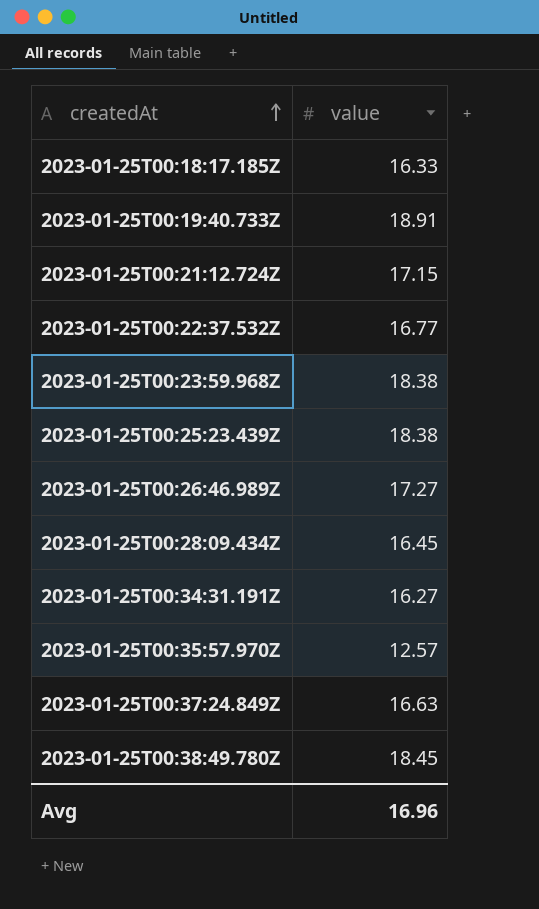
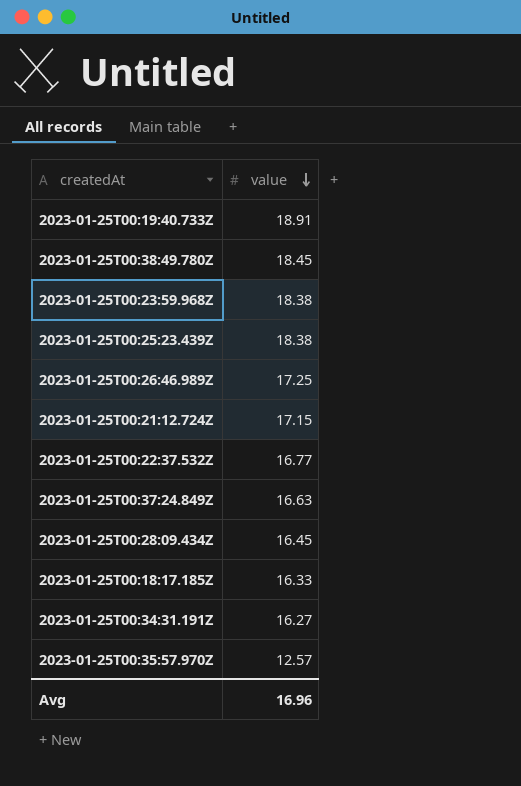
row order: createdAt ascending -> value descending
2023-01-25T00:26:46.989Z | value: 17.27 -> 17.25

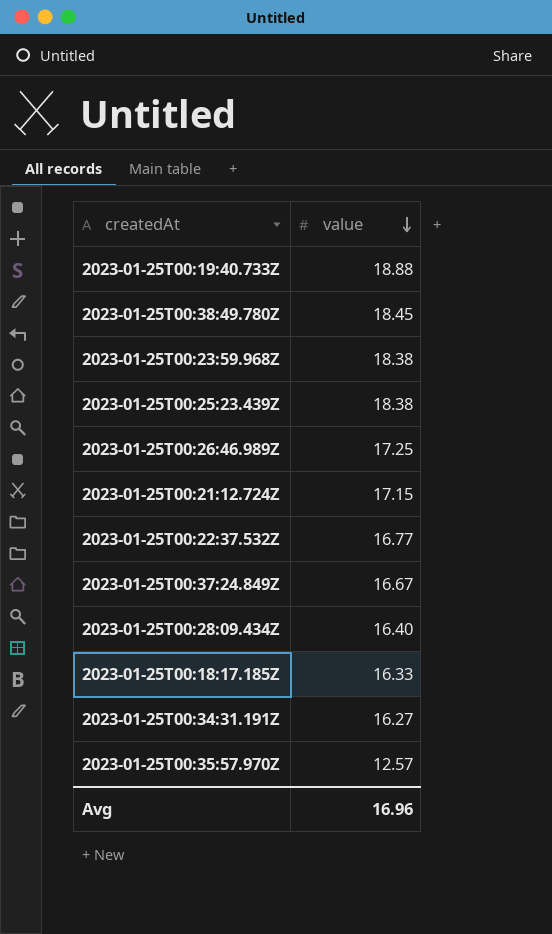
2023-01-25T00:19:40.733Z | value: 18.91 -> 18.88
2023-01-25T00:37:24.849Z | value: 16.63 -> 16.67
2023-01-25T00:28:09.434Z | value: 16.45 -> 16.40

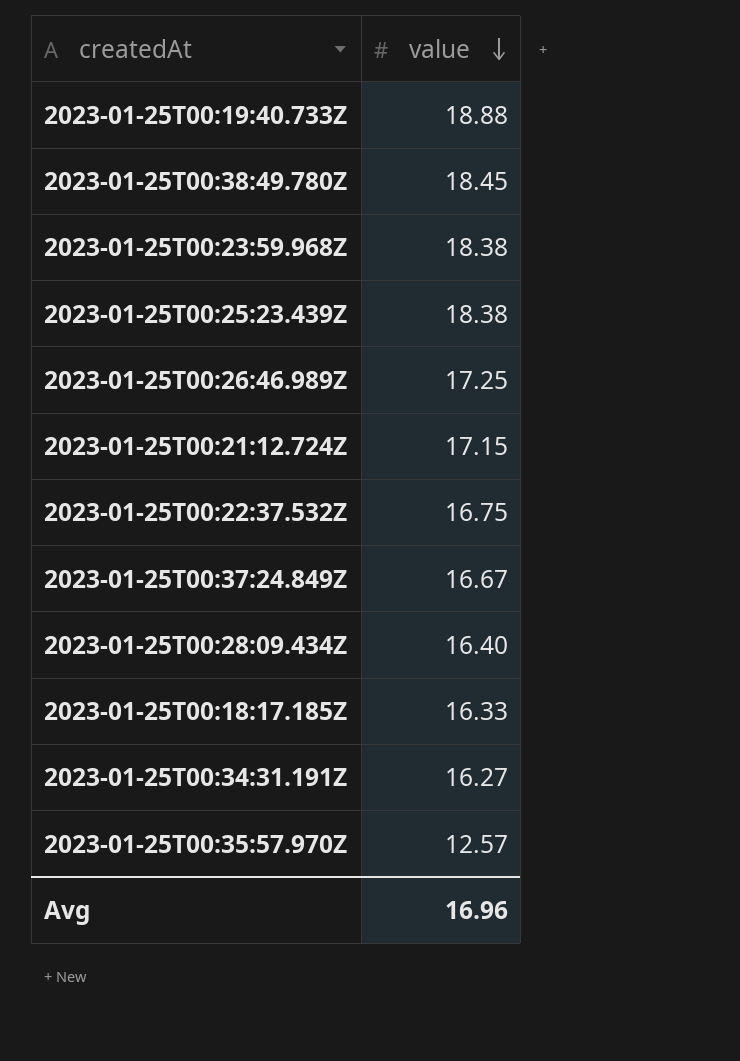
2023-01-25T00:22:37.532Z | value: 16.77 -> 16.75

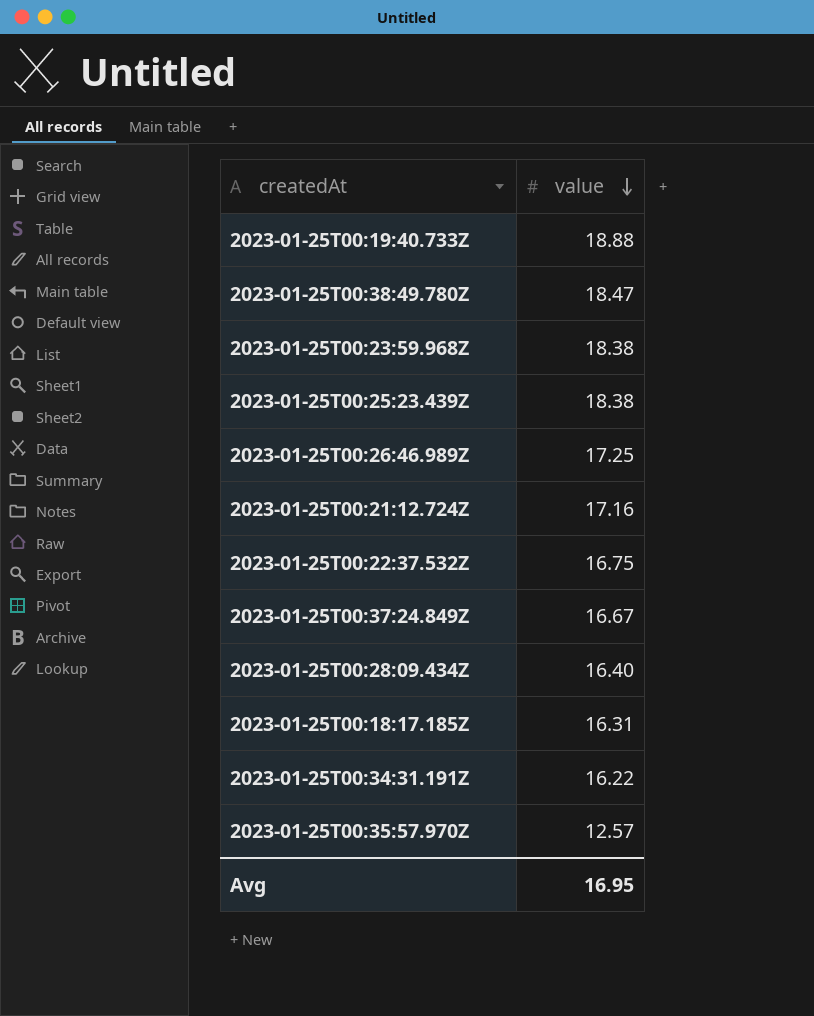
2023-01-25T00:38:49.780Z | value: 18.45 -> 18.47
2023-01-25T00:21:12.724Z | value: 17.15 -> 17.16
2023-01-25T00:18:17.185Z | value: 16.33 -> 16.31
2023-01-25T00:34:31.191Z | value: 16.27 -> 16.22
Avg | value: 16.96 -> 16.95

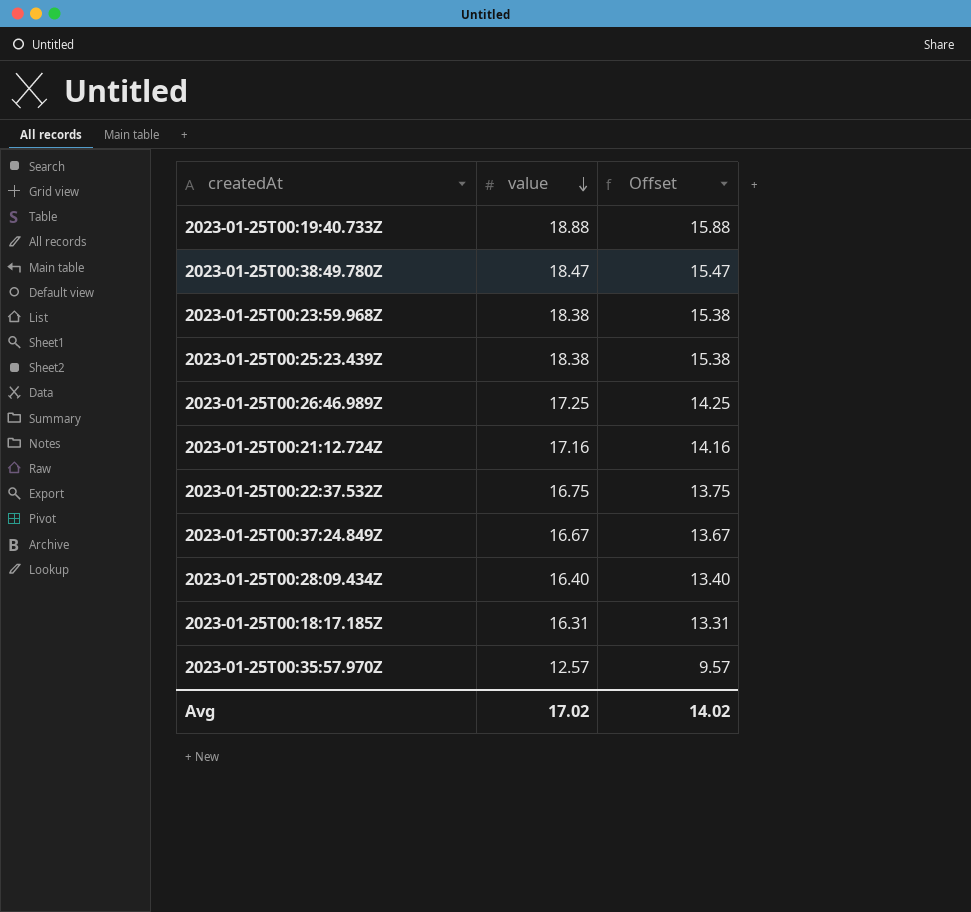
column Offset | formula: none -> [value] - 3
row 2023-01-25T00:34:31.191Z: 16.22 -> none
Avg | value: 16.95 -> 17.02

